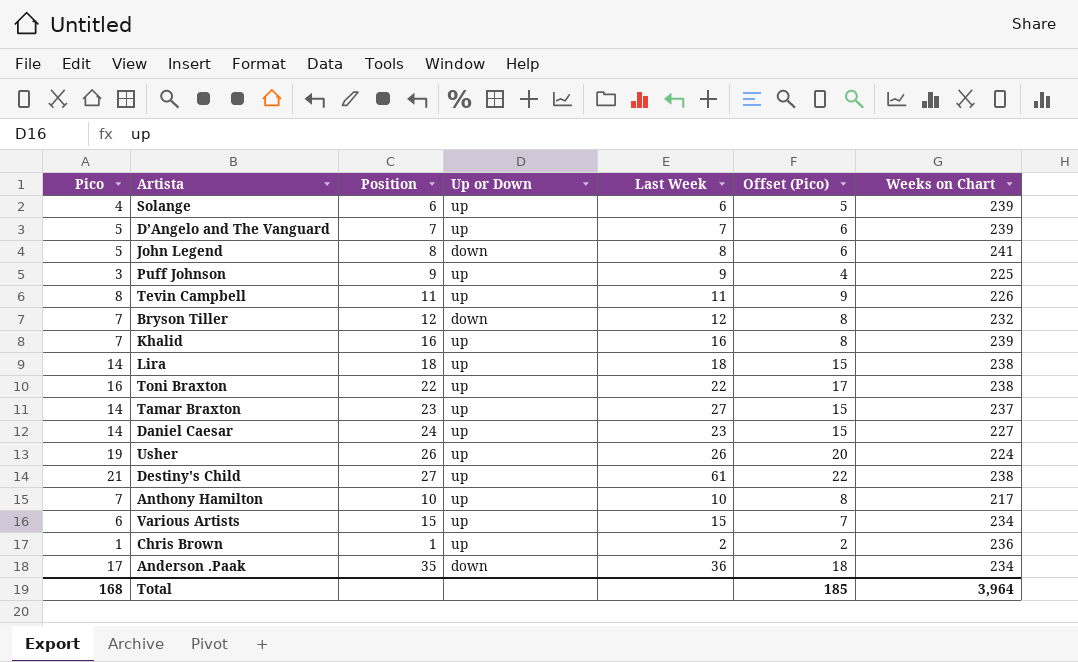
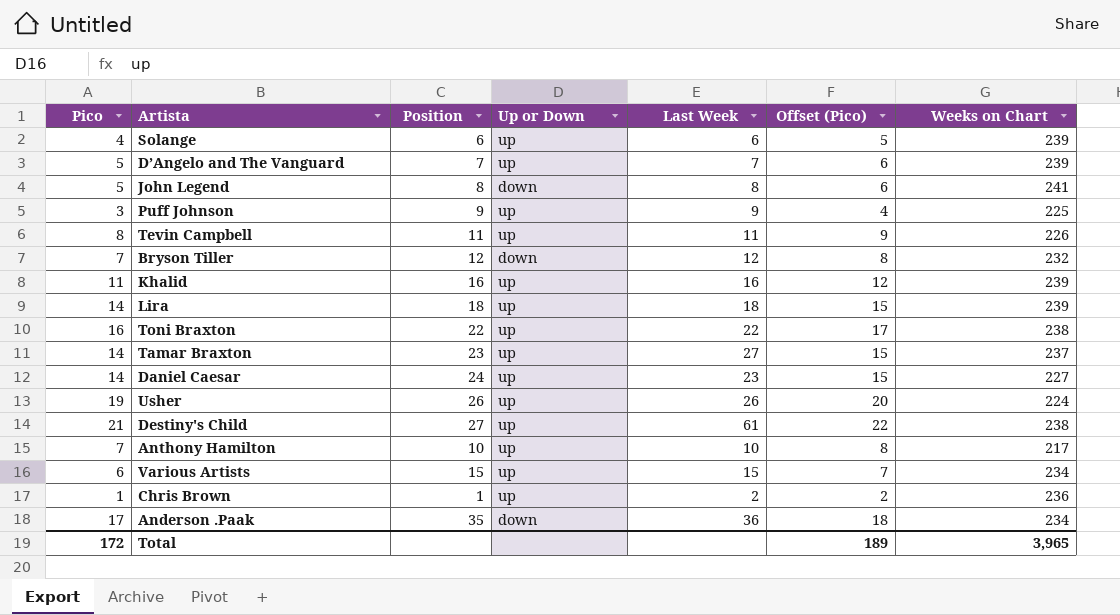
Khalid | Pico: 7 -> 11
Khalid | Offset (Pico): 8 -> 12
Lira | Weeks on Chart: 238 -> 239
Total | Pico: 168 -> 172
Total | Offset (Pico): 185 -> 189
Total | Weeks on Chart: 3,964 -> 3,965

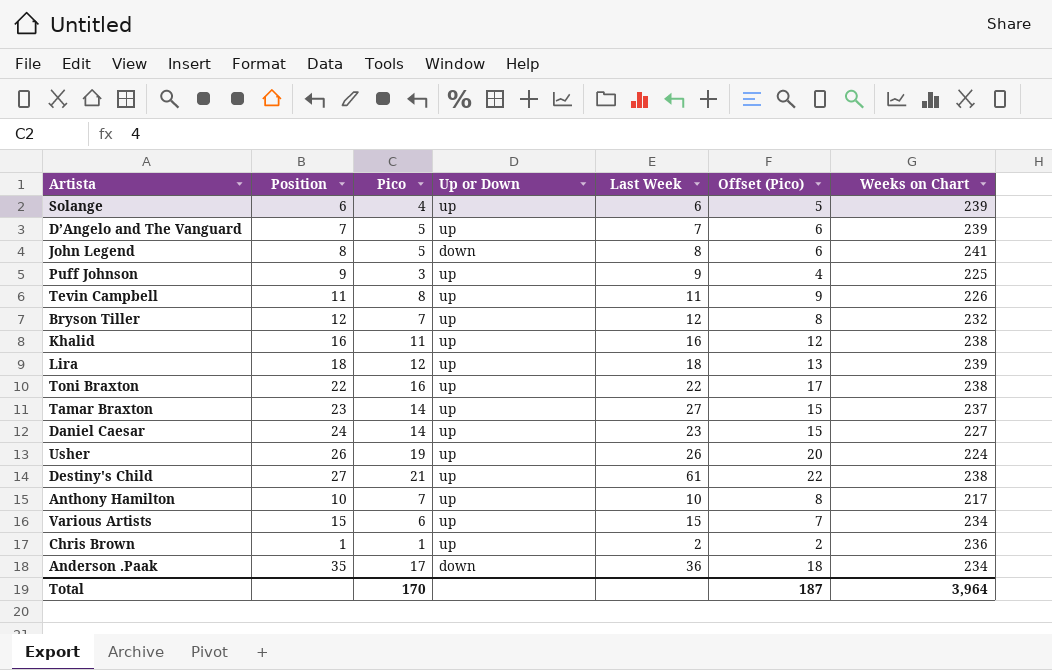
column Pico | position: 1 -> 3
Bryson Tiller | Up or Down: down -> up
Khalid | Weeks on Chart: 239 -> 238
Lira | Pico: 14 -> 12
Lira | Offset (Pico): 15 -> 13
Total | Pico: 172 -> 170
Total | Offset (Pico): 189 -> 187
Total | Weeks on Chart: 3,965 -> 3,964

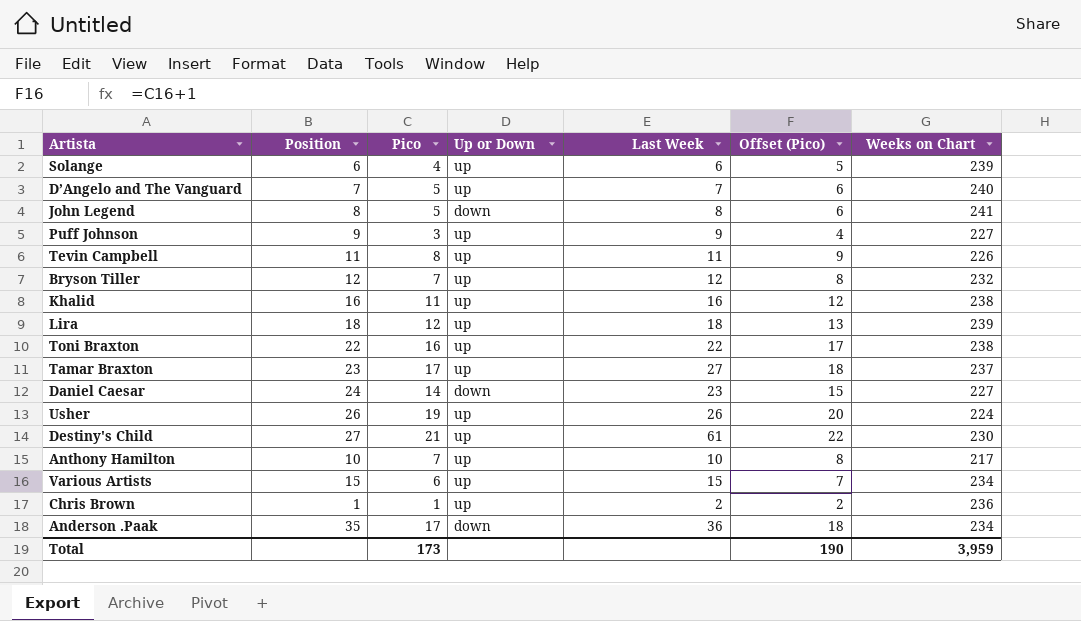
D’Angelo and The Vanguard | Weeks on Chart: 239 -> 240
Puff Johnson | Weeks on Chart: 225 -> 227
Tamar Braxton | Pico: 14 -> 17
Tamar Braxton | Offset (Pico): 15 -> 18
Daniel Caesar | Up or Down: up -> down
Destiny's Child | Weeks on Chart: 238 -> 230
Total | Pico: 170 -> 173
Total | Offset (Pico): 187 -> 190
Total | Weeks on Chart: 3,964 -> 3,959

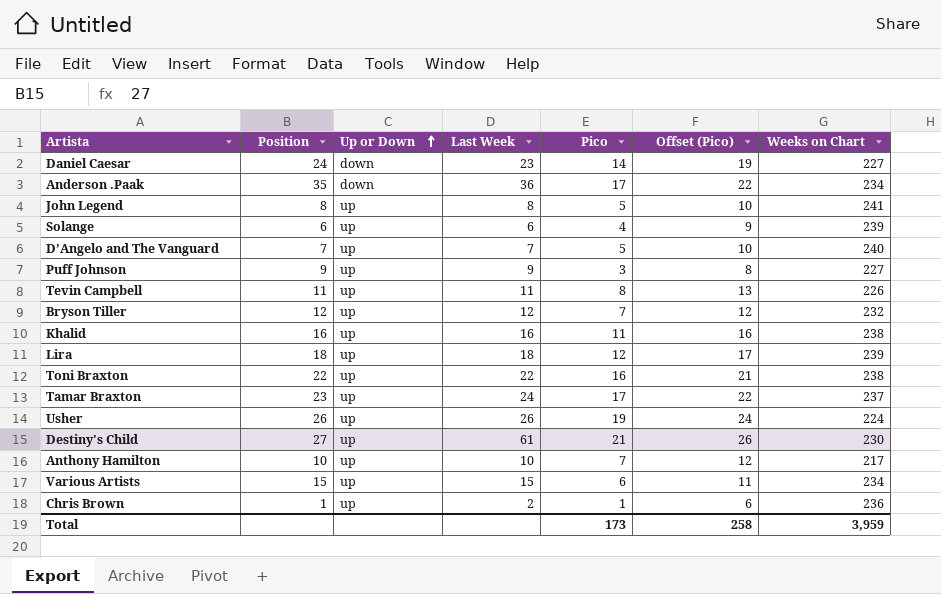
row order: none -> Up or Down ascending
column Pico | position: 3 -> 5
column Offset (Pico) | formula: [Pico] + 1 -> [Pico] + 5
John Legend | Up or Down: down -> up
Tamar Braxton | Last Week: 27 -> 24
Total | Offset (Pico): 190 -> 258

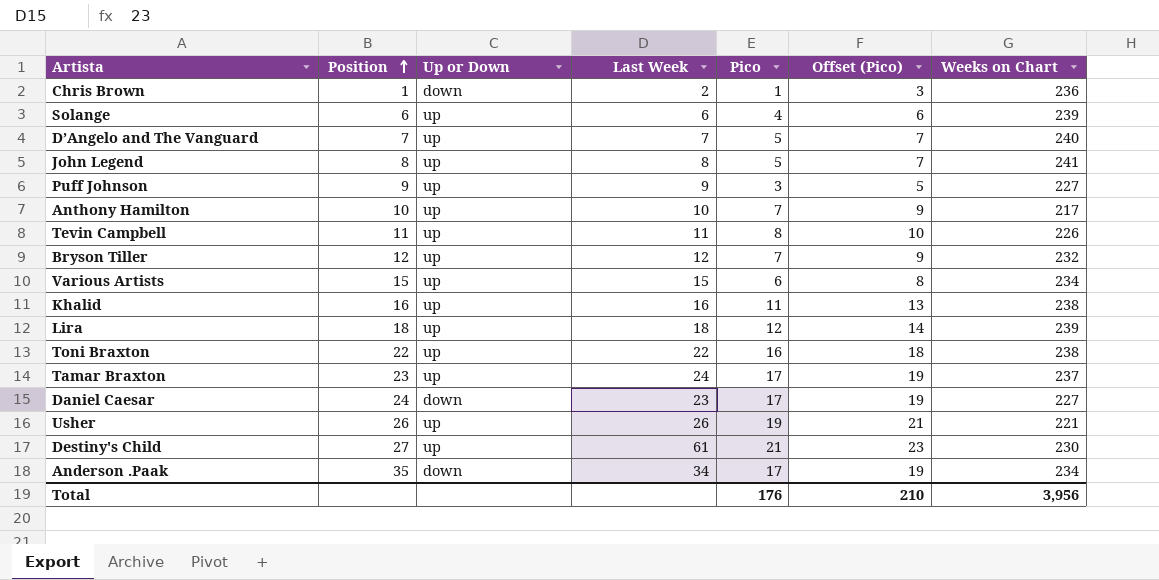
row order: Up or Down ascending -> Position ascending
column Offset (Pico) | formula: [Pico] + 5 -> [Pico] + 2
Chris Brown | Up or Down: up -> down
Daniel Caesar | Pico: 14 -> 17
Usher | Weeks on Chart: 224 -> 221
Anderson .Paak | Last Week: 36 -> 34
Total | Pico: 173 -> 176
Total | Offset (Pico): 258 -> 210
Total | Weeks on Chart: 3,959 -> 3,956

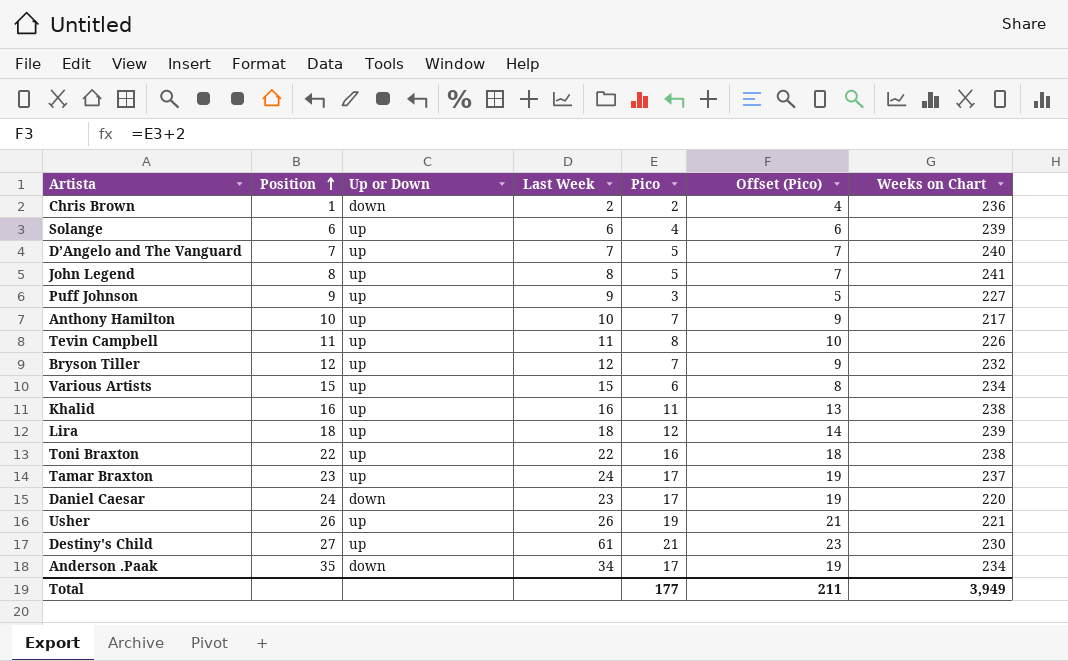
Chris Brown | Pico: 1 -> 2
Chris Brown | Offset (Pico): 3 -> 4
Daniel Caesar | Weeks on Chart: 227 -> 220
Total | Pico: 176 -> 177
Total | Offset (Pico): 210 -> 211
Total | Weeks on Chart: 3,956 -> 3,949

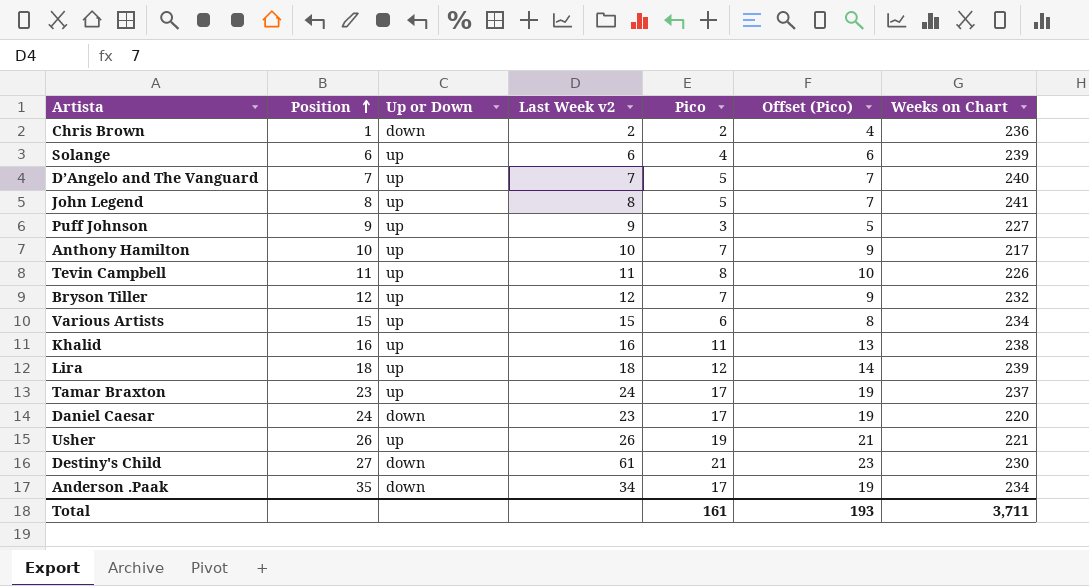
column name: Last Week -> Last Week v2
row Toni Braxton: 22 | up | 22 | 16 | 18 | 238 -> none
Destiny's Child | Up or Down: up -> down
Total | Pico: 177 -> 161
Total | Offset (Pico): 211 -> 193
Total | Weeks on Chart: 3,949 -> 3,711

